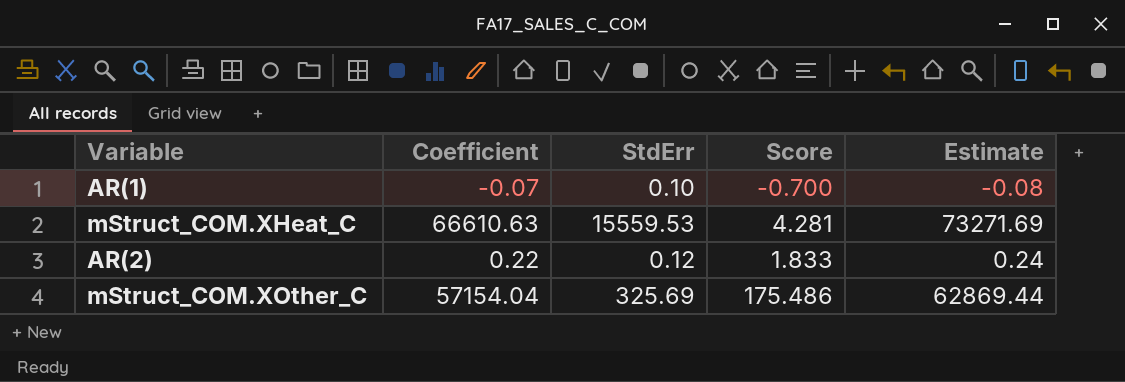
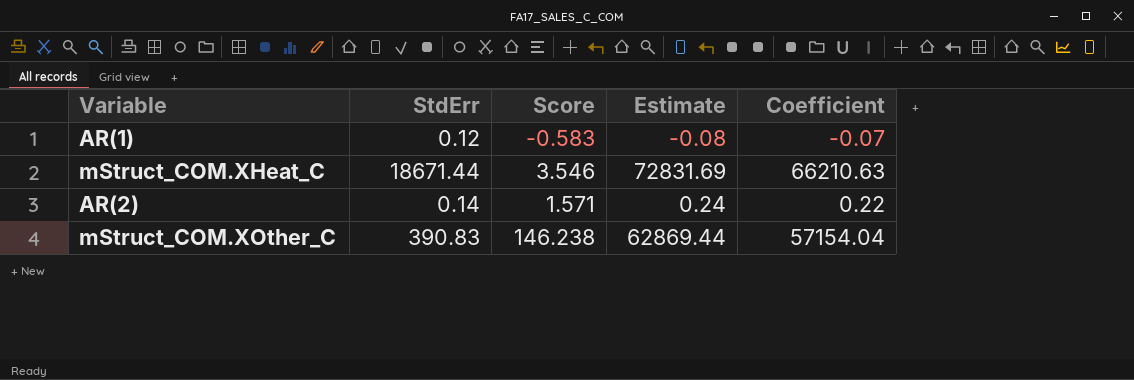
column Coefficient | position: 2 -> 5
AR(1) | StdErr: 0.10 -> 0.12
AR(1) | Score: -0.700 -> -0.583
mStruct_COM.XHeat_C | StdErr: 15559.53 -> 18671.44
mStruct_COM.XHeat_C | Score: 4.281 -> 3.546
mStruct_COM.XHeat_C | Estimate: 73271.69 -> 72831.69
mStruct_COM.XHeat_C | Coefficient: 66610.63 -> 66210.63
AR(2) | StdErr: 0.12 -> 0.14
AR(2) | Score: 1.833 -> 1.571
mStruct_COM.XOther_C | StdErr: 325.69 -> 390.83
mStruct_COM.XOther_C | Score: 175.486 -> 146.238

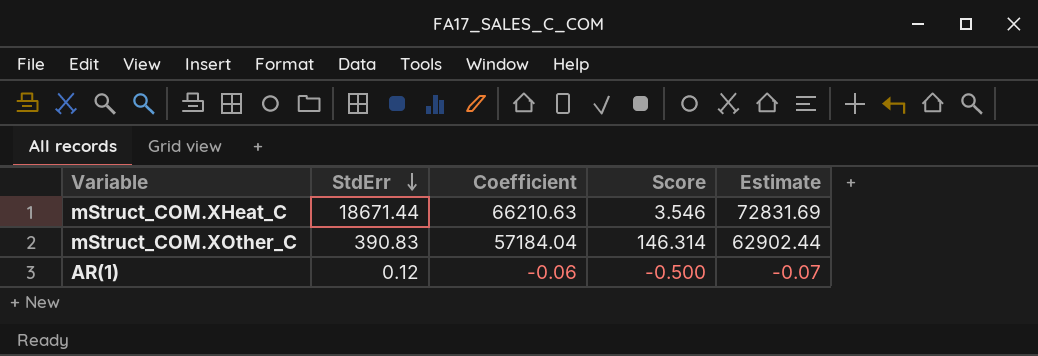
row order: none -> StdErr descending
column Coefficient | position: 5 -> 3
row AR(2): 0.14 | 1.571 | 0.24 | 0.22 -> none
mStruct_COM.XOther_C | Coefficient: 57154.04 -> 57184.04
mStruct_COM.XOther_C | Score: 146.238 -> 146.314
mStruct_COM.XOther_C | Estimate: 62869.44 -> 62902.44
AR(1) | Coefficient: -0.07 -> -0.06
AR(1) | Score: -0.583 -> -0.500
AR(1) | Estimate: -0.08 -> -0.07

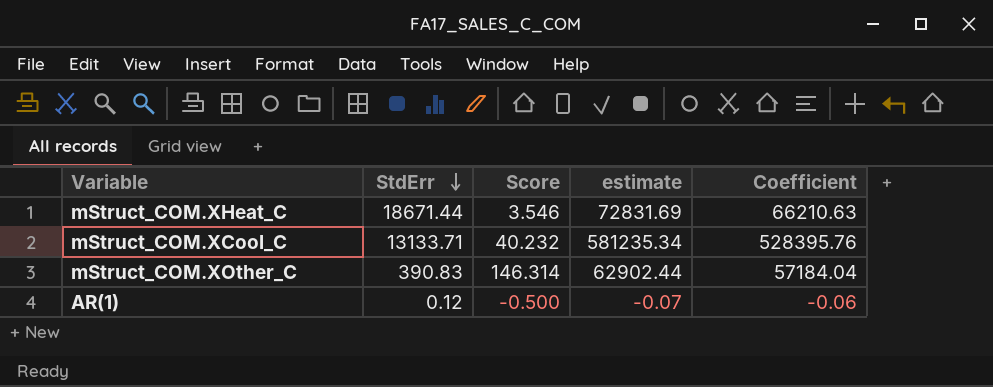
column name: Estimate -> estimate
column Coefficient | position: 3 -> 5
row mStruct_COM.XCool_C: none -> 13133.71 | 40.232 | 581235.34 | 528395.76

